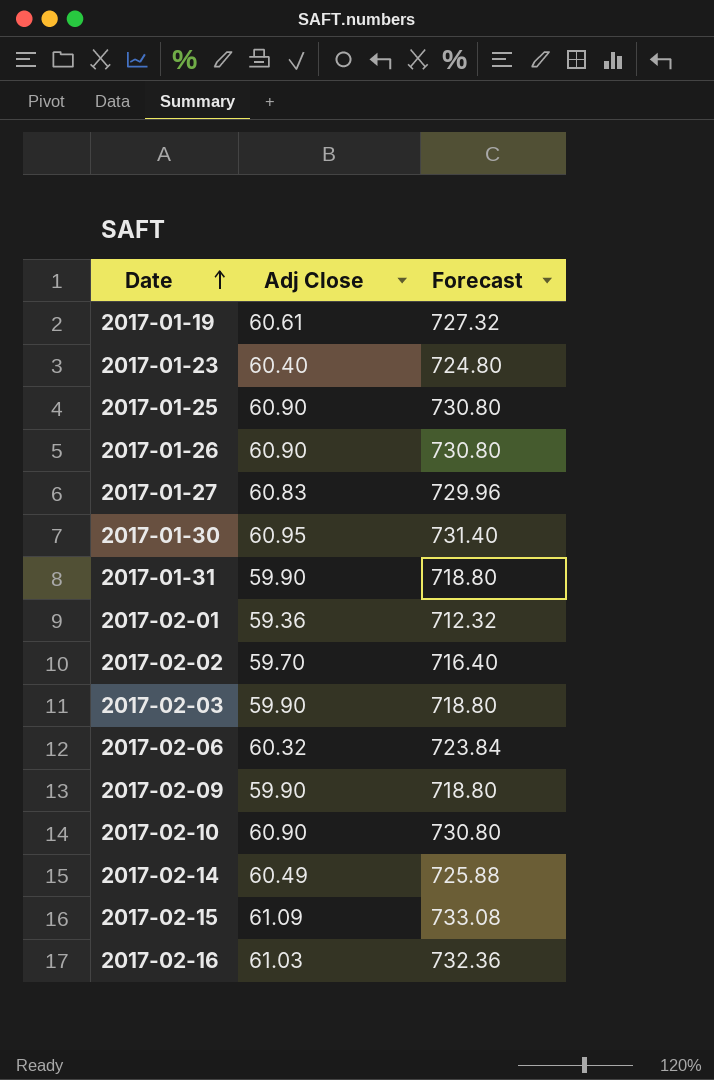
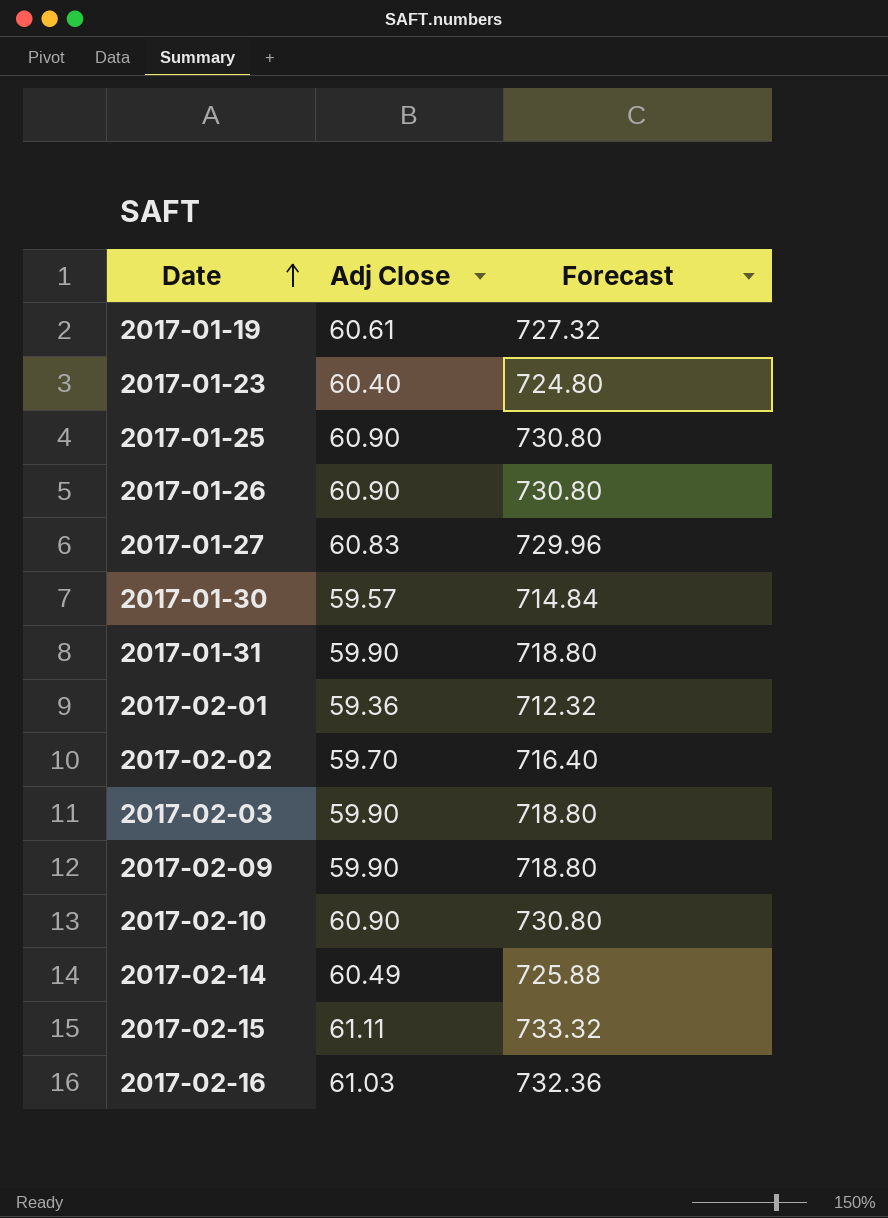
row 2017-02-06: 60.32 | 723.84 -> none
2017-01-30 | Adj Close: 60.95 -> 59.57
2017-01-30 | Forecast: 731.40 -> 714.84
2017-02-15 | Adj Close: 61.09 -> 61.11
2017-02-15 | Forecast: 733.08 -> 733.32

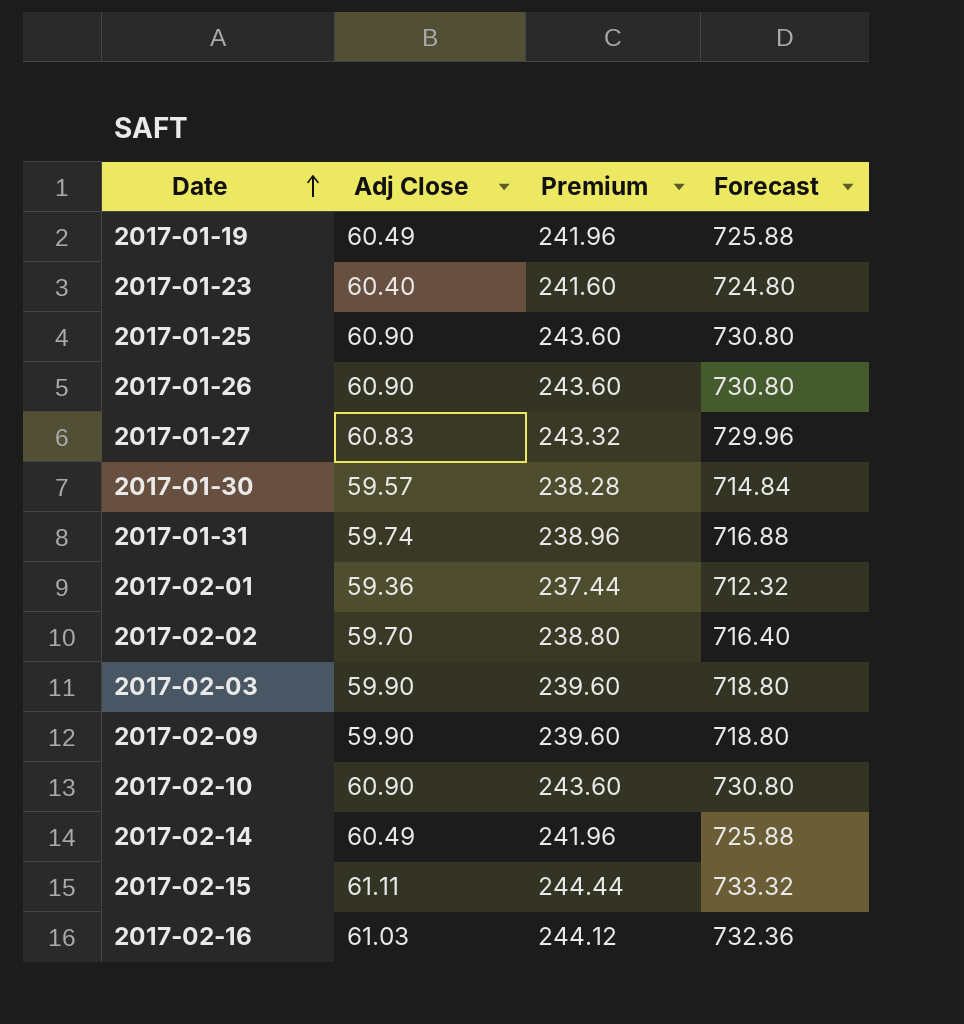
column Premium | formula: none -> [Adj Close] * 4
2017-01-19 | Adj Close: 60.61 -> 60.49
2017-01-19 | Forecast: 727.32 -> 725.88
2017-01-31 | Adj Close: 59.90 -> 59.74
2017-01-31 | Forecast: 718.80 -> 716.88

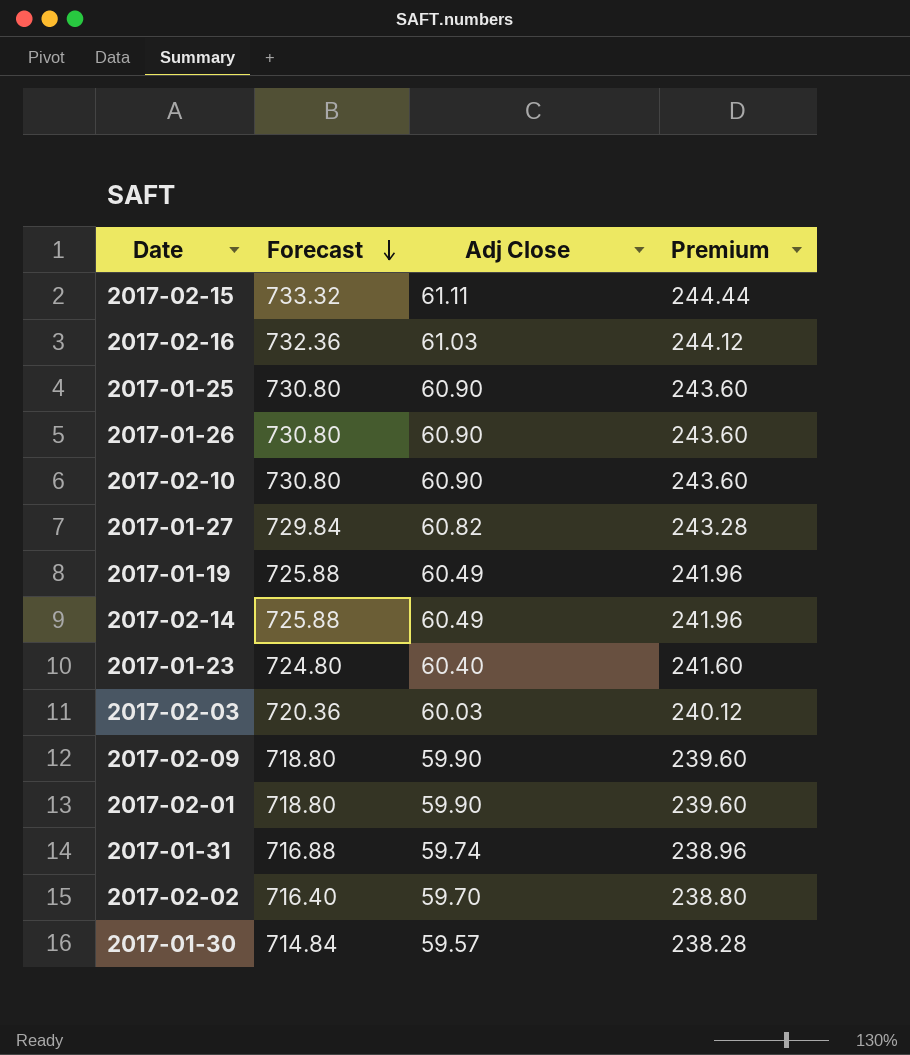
row order: Date ascending -> Forecast descending
column Forecast | position: 4 -> 2
2017-01-27 | Forecast: 729.96 -> 729.84
2017-01-27 | Adj Close: 60.83 -> 60.82
2017-01-27 | Premium: 243.32 -> 243.28
2017-02-03 | Forecast: 718.80 -> 720.36
2017-02-03 | Adj Close: 59.90 -> 60.03
2017-02-03 | Premium: 239.60 -> 240.12
2017-02-01 | Forecast: 712.32 -> 718.80
2017-02-01 | Adj Close: 59.36 -> 59.90
2017-02-01 | Premium: 237.44 -> 239.60

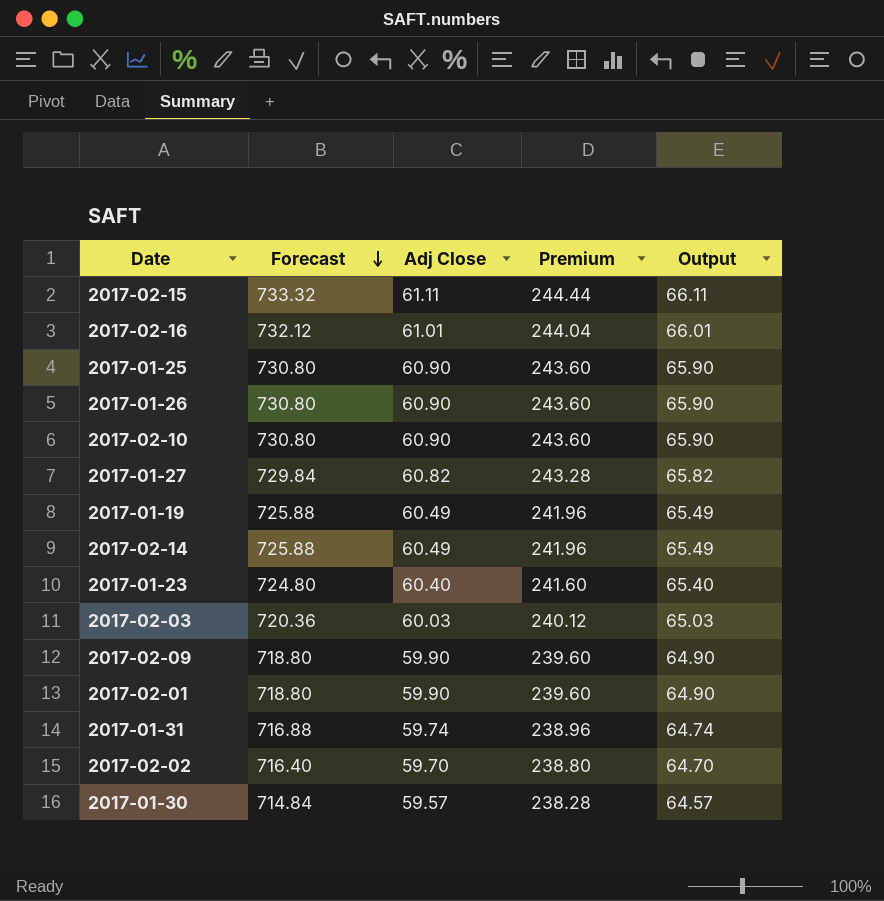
column Output | formula: none -> [Adj Close] + 5
2017-02-16 | Forecast: 732.36 -> 732.12
2017-02-16 | Adj Close: 61.03 -> 61.01
2017-02-16 | Premium: 244.12 -> 244.04

